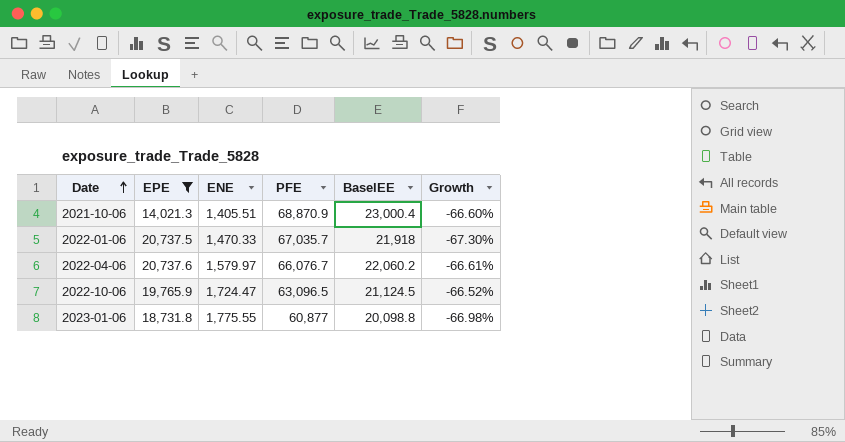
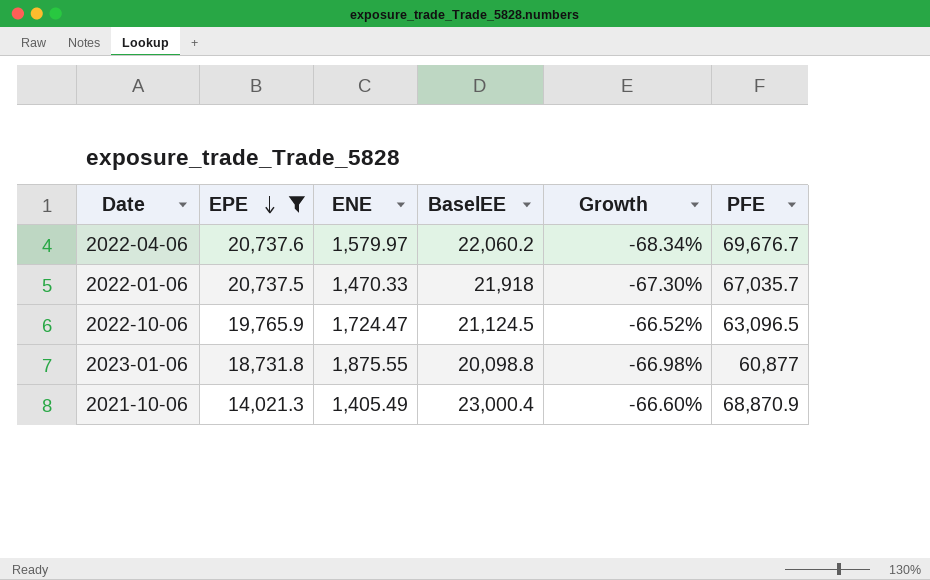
row order: Date ascending -> EPE descending
column PFE | position: 4 -> 6
2022-04-06 | Growth: -66.61% -> -68.34%
2022-04-06 | PFE: 66,076.7 -> 69,676.7
2023-01-06 | ENE: 1,775.55 -> 1,875.55
2021-10-06 | ENE: 1,405.51 -> 1,405.49

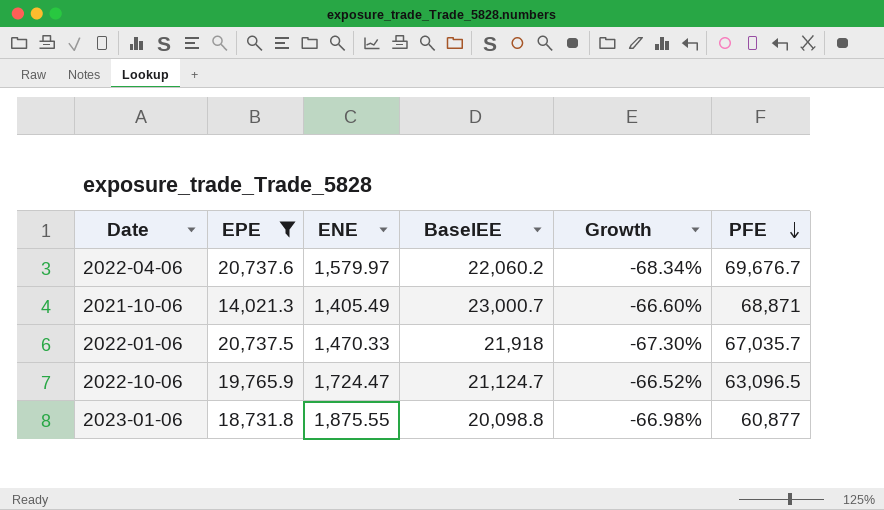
row order: EPE descending -> PFE descending
2021-10-06 | BaselEE: 23,000.4 -> 23,000.7
2021-10-06 | PFE: 68,870.9 -> 68,871
2022-10-06 | BaselEE: 21,124.5 -> 21,124.7

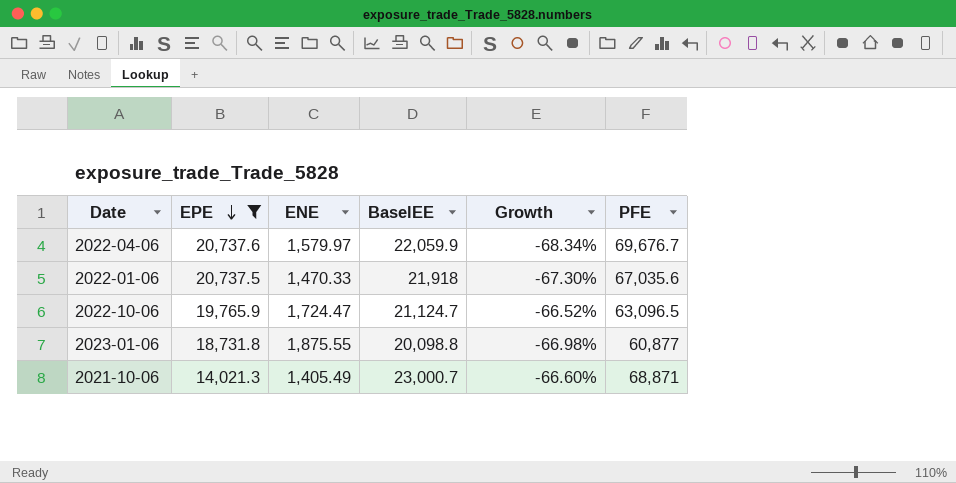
row order: PFE descending -> EPE descending
2022-04-06 | BaselEE: 22,060.2 -> 22,059.9
2022-01-06 | PFE: 67,035.7 -> 67,035.6

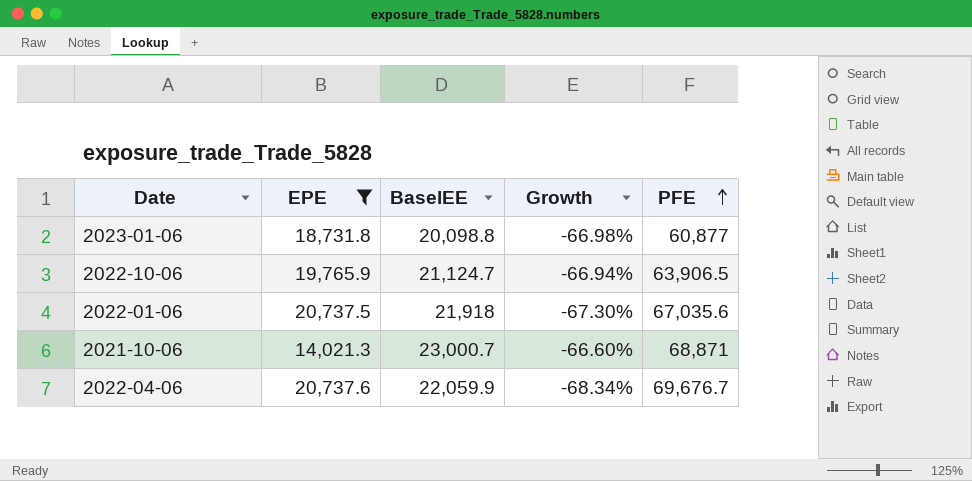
row order: EPE descending -> PFE ascending
column ENE | position: 3 -> none
2022-10-06 | Growth: -66.52% -> -66.94%
2022-10-06 | PFE: 63,096.5 -> 63,906.5

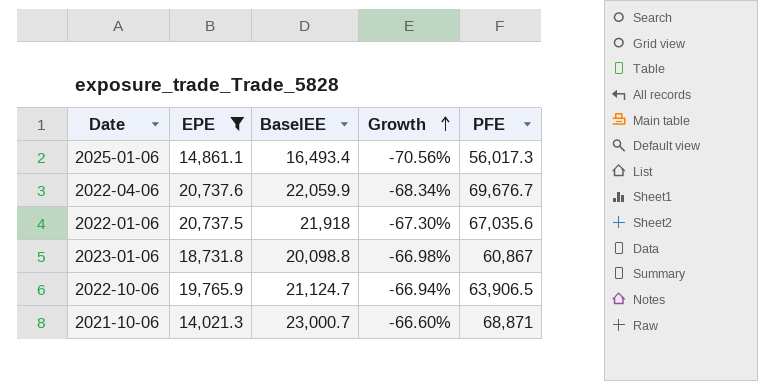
row order: PFE ascending -> Growth ascending
row 2025-01-06: none -> 14,861.1 | 16,493.4 | -70.56% | 56,017.3
2023-01-06 | PFE: 60,877 -> 60,867

